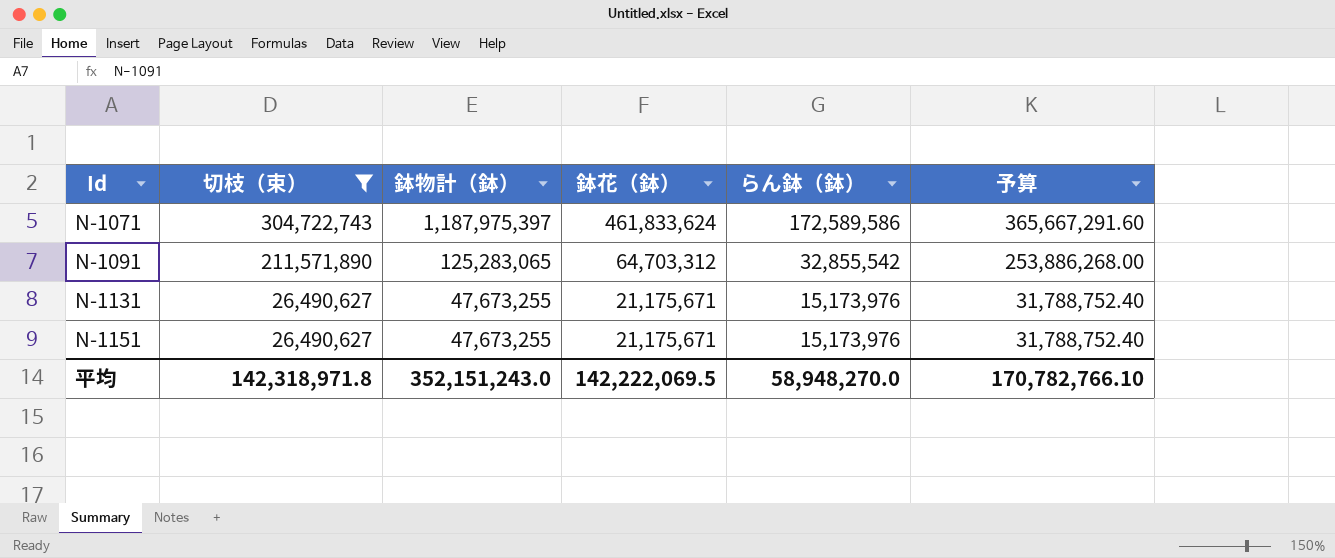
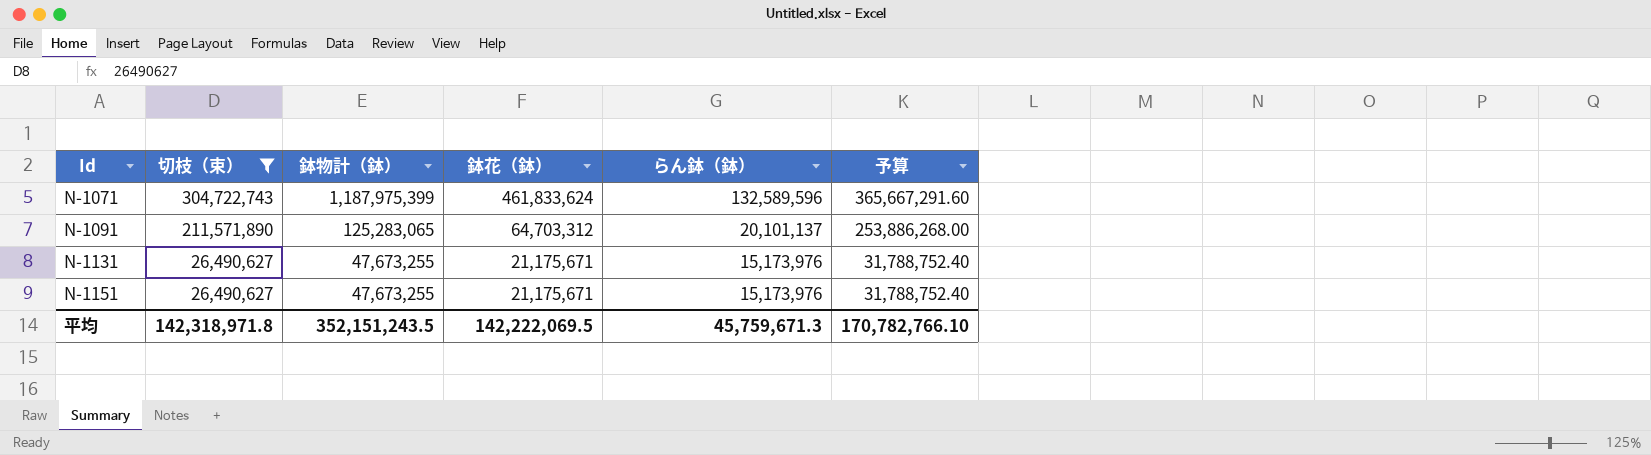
N-1071 | 鉢物計（鉢）: 1,187,975,397 -> 1,187,975,399
N-1071 | らん鉢（鉢）: 172,589,586 -> 132,589,596
N-1091 | らん鉢（鉢）: 32,855,542 -> 20,101,137
平均 | 鉢物計（鉢）: 352,151,243.0 -> 352,151,243.5
平均 | らん鉢（鉢）: 58,948,270.0 -> 45,759,671.3

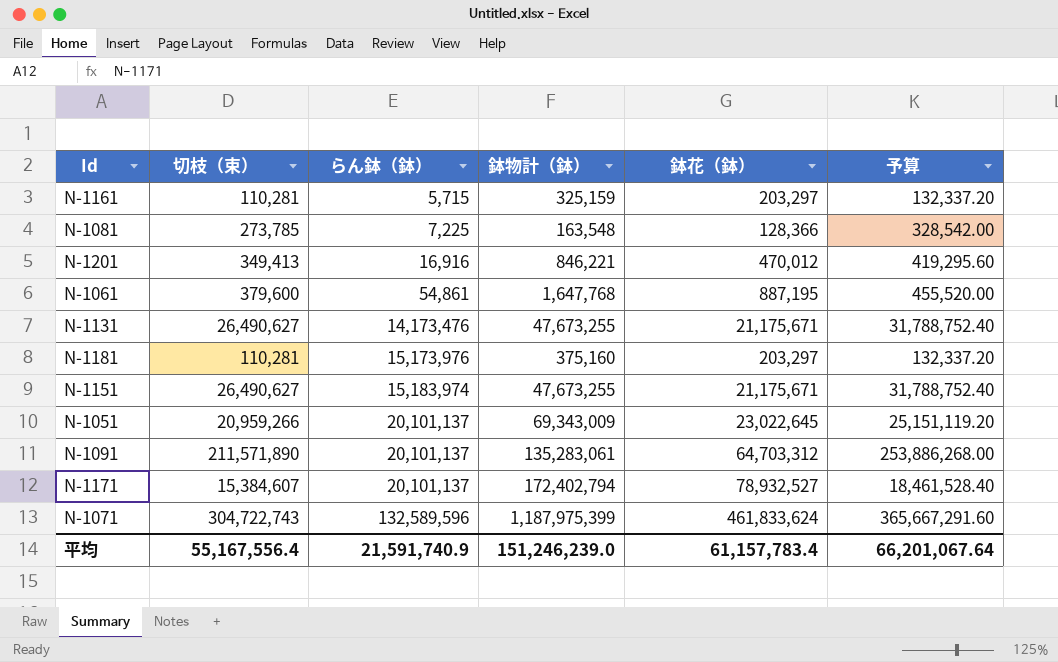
filter: 切枝（束） >= 26,490,627 -> none
row order: Id ascending -> らん鉢（鉢） ascending
column らん鉢（鉢） | position: 5 -> 3
N-1131 | らん鉢（鉢）: 15,173,976 -> 14,173,476
N-1151 | らん鉢（鉢）: 15,173,976 -> 15,183,974
N-1091 | 鉢物計（鉢）: 125,283,065 -> 135,283,061
平均 | 切枝（束）: 142,318,971.8 -> 55,167,556.4
平均 | らん鉢（鉢）: 45,759,671.3 -> 21,591,740.9
平均 | 鉢物計（鉢）: 352,151,243.5 -> 151,246,239.0
平均 | 鉢花（鉢）: 142,222,069.5 -> 61,157,783.4
平均 | 予算: 170,782,766.10 -> 66,201,067.64

